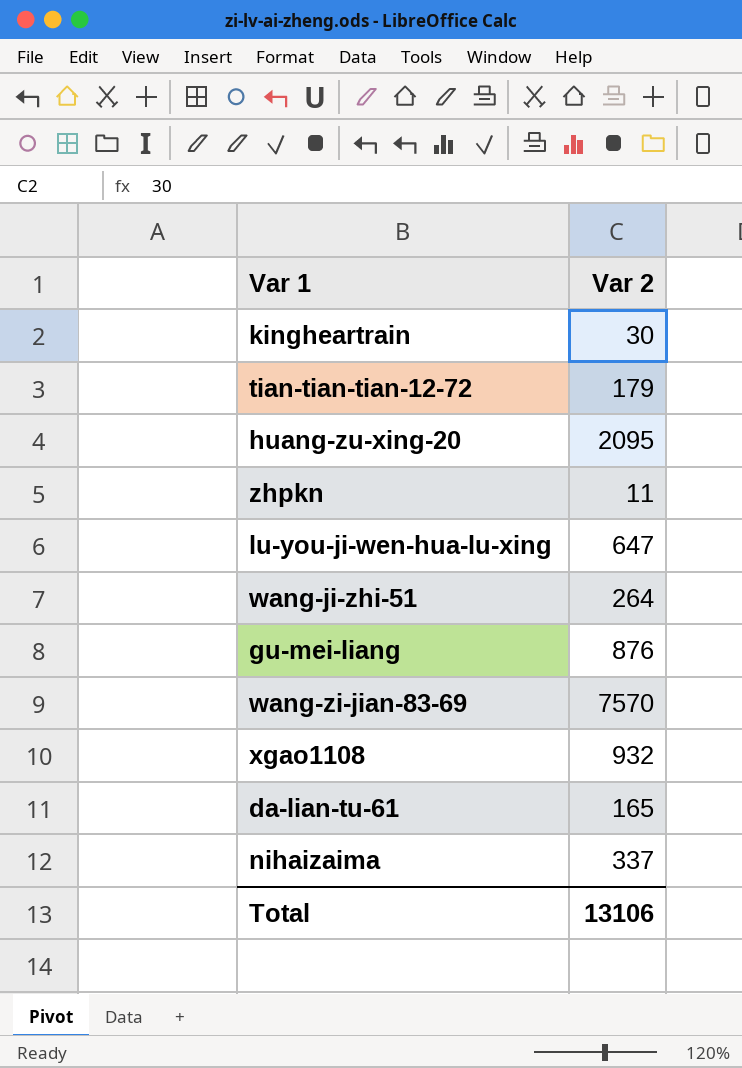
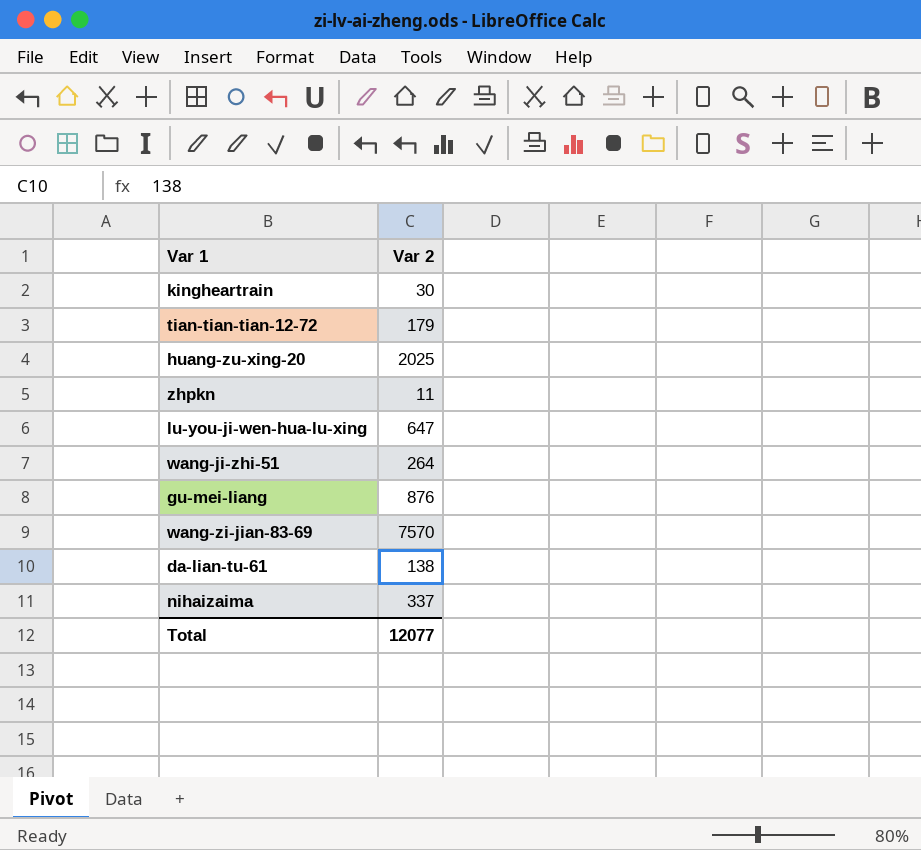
row xgao1108: 932 -> none
huang-zu-xing-20 | Var 2: 2095 -> 2025
da-lian-tu-61 | Var 2: 165 -> 138
Total | Var 2: 13106 -> 12077

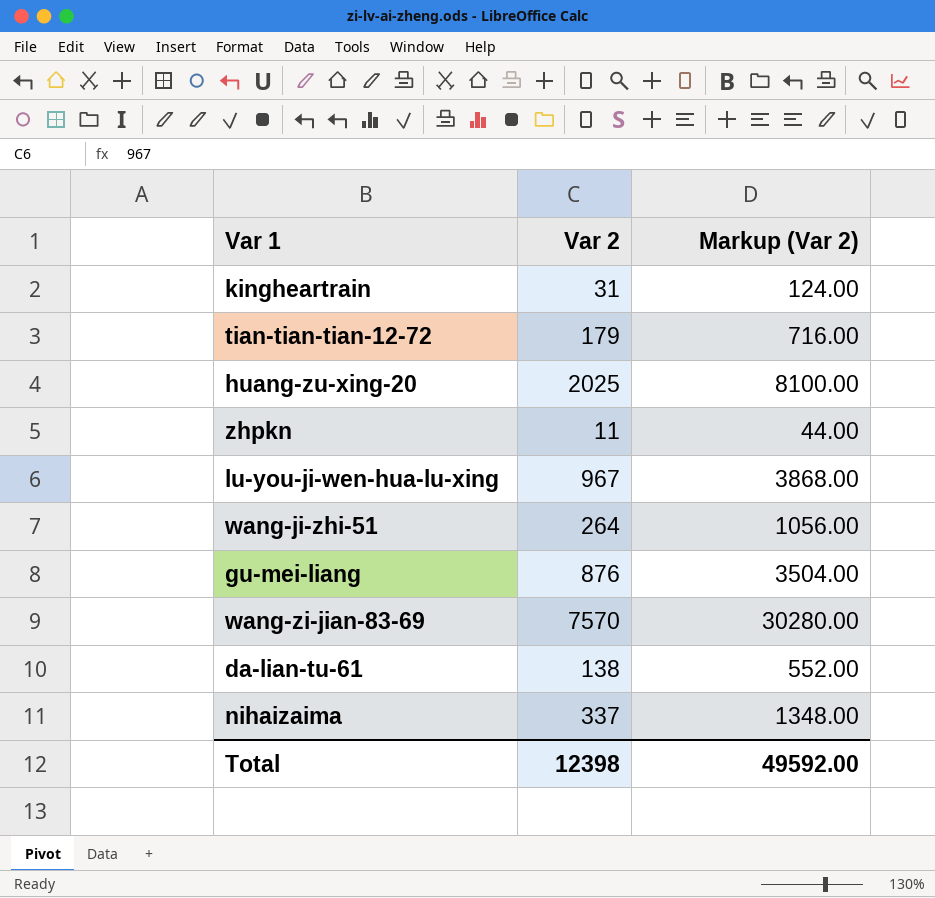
column Markup (Var 2) | formula: none -> [Var 2] * 4
kingheartrain | Var 2: 30 -> 31
lu-you-ji-wen-hua-lu-xing | Var 2: 647 -> 967
Total | Var 2: 12077 -> 12398

